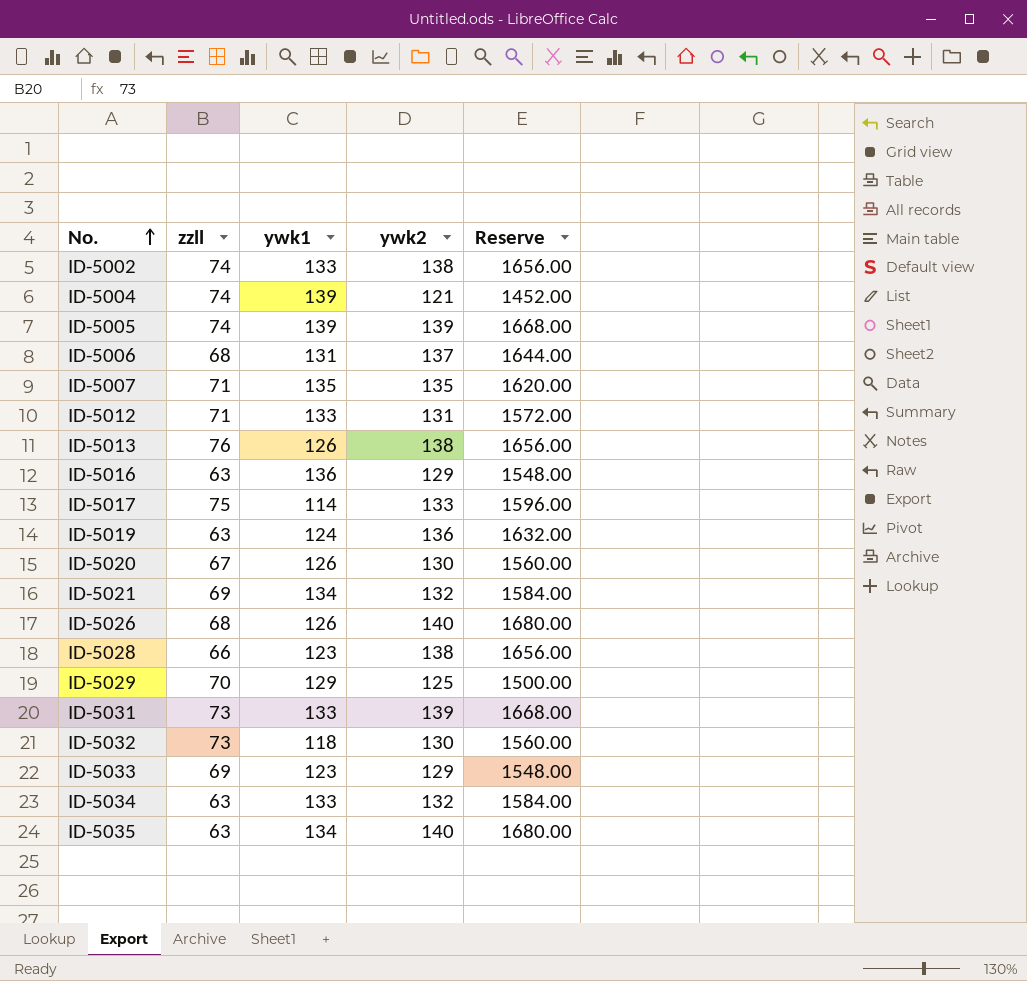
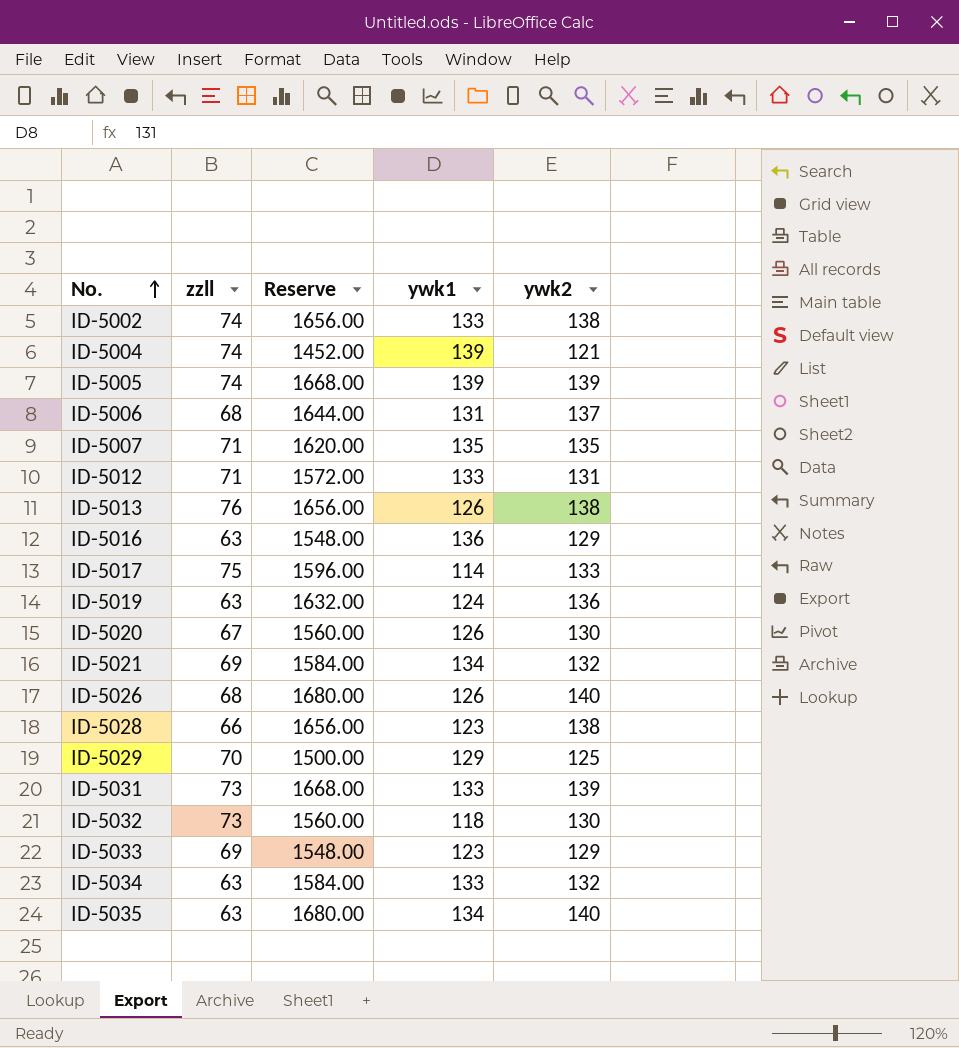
column Reserve | position: 5 -> 3

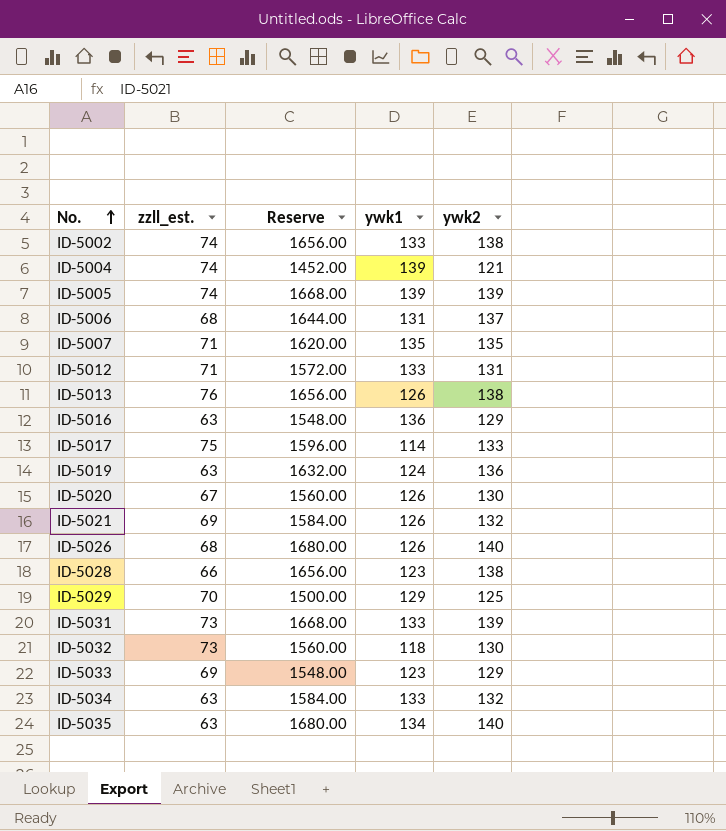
column name: zzll -> zzll_est.
ID-5021 | ywk1: 134 -> 126

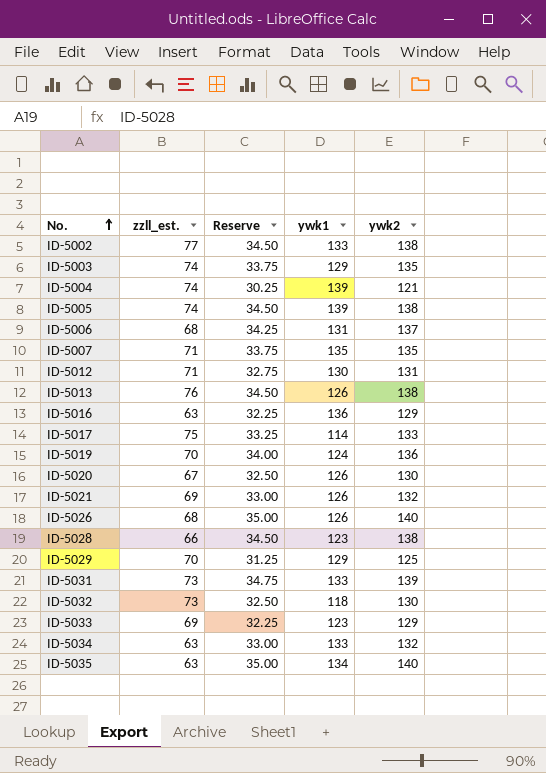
column Reserve | formula: [ywk2] * 12 -> [ywk2] * 0.25
ID-5002 | zzll_est.: 74 -> 77
row ID-5003: none -> 74 | 33.75 | 129 | 135
ID-5005 | ywk2: 139 -> 138
ID-5012 | ywk1: 133 -> 130
ID-5019 | zzll_est.: 63 -> 70

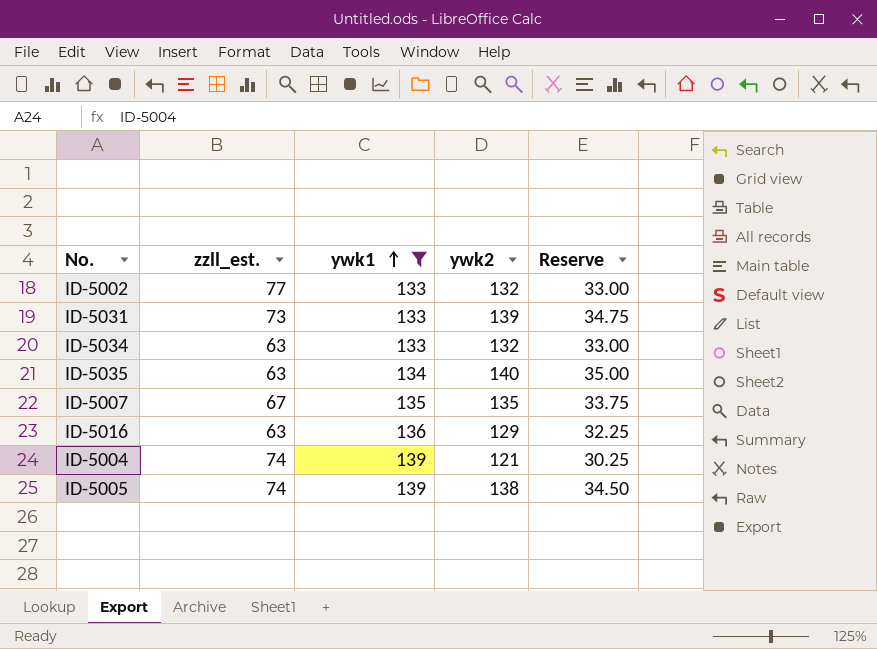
filter: none -> ywk1 >= 133
row order: No. ascending -> ywk1 ascending
column Reserve | position: 3 -> 5
ID-5002 | ywk2: 138 -> 132
ID-5002 | Reserve: 34.50 -> 33.00
ID-5007 | zzll_est.: 71 -> 67

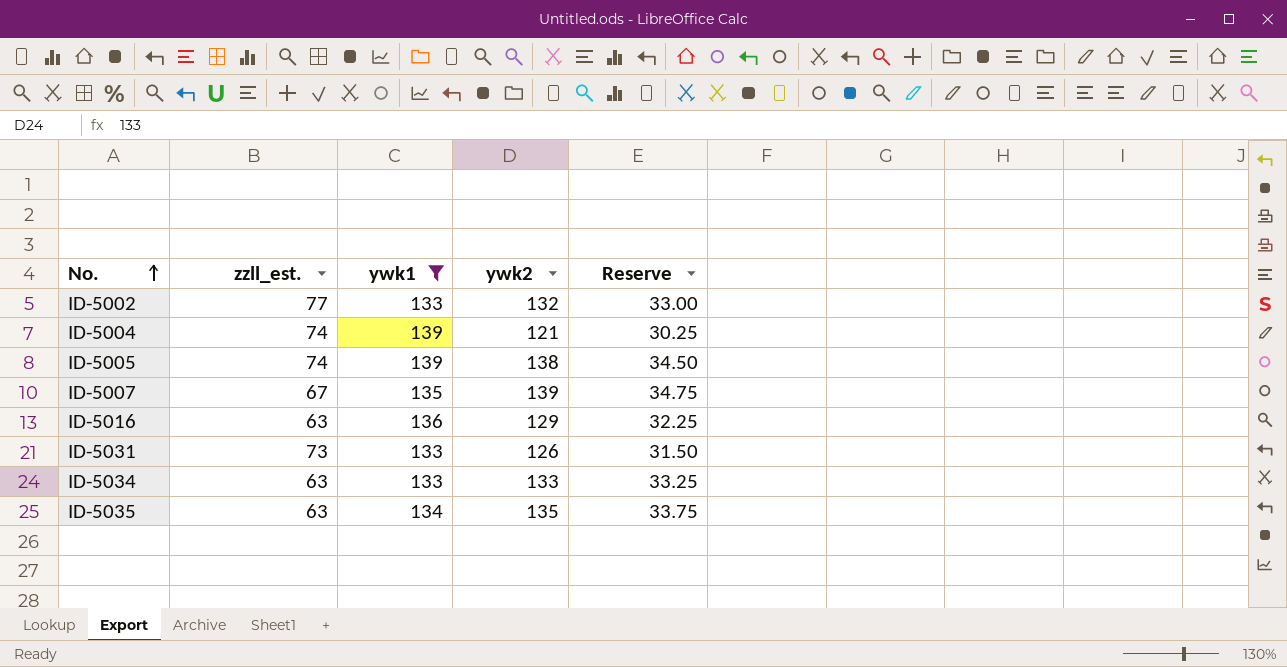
row order: ywk1 ascending -> No. ascending
ID-5007 | ywk2: 135 -> 139
ID-5007 | Reserve: 33.75 -> 34.75
ID-5031 | ywk2: 139 -> 126
ID-5031 | Reserve: 34.75 -> 31.50
ID-5034 | ywk2: 132 -> 133
ID-5034 | Reserve: 33.00 -> 33.25
ID-5035 | ywk2: 140 -> 135
ID-5035 | Reserve: 35.00 -> 33.75

